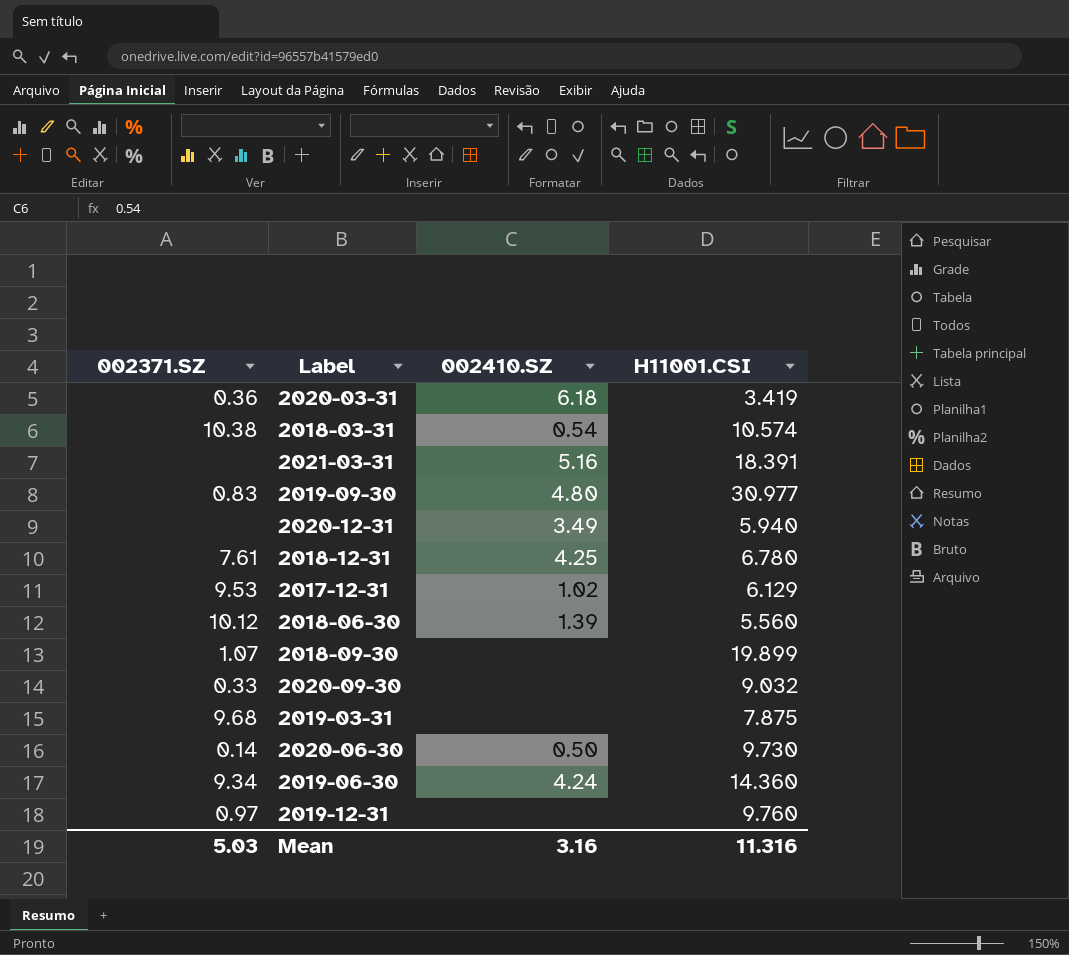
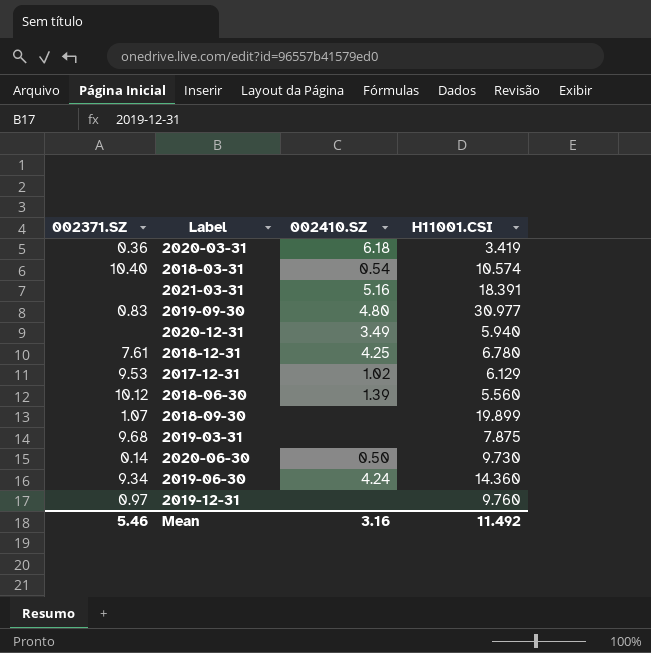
row 2020-09-30: 0.33 | none | 9.032 -> none
2018-03-31 | 002371.SZ: 10.38 -> 10.40
Mean | 002371.SZ: 5.03 -> 5.46
Mean | H11001.CSI: 11.316 -> 11.492

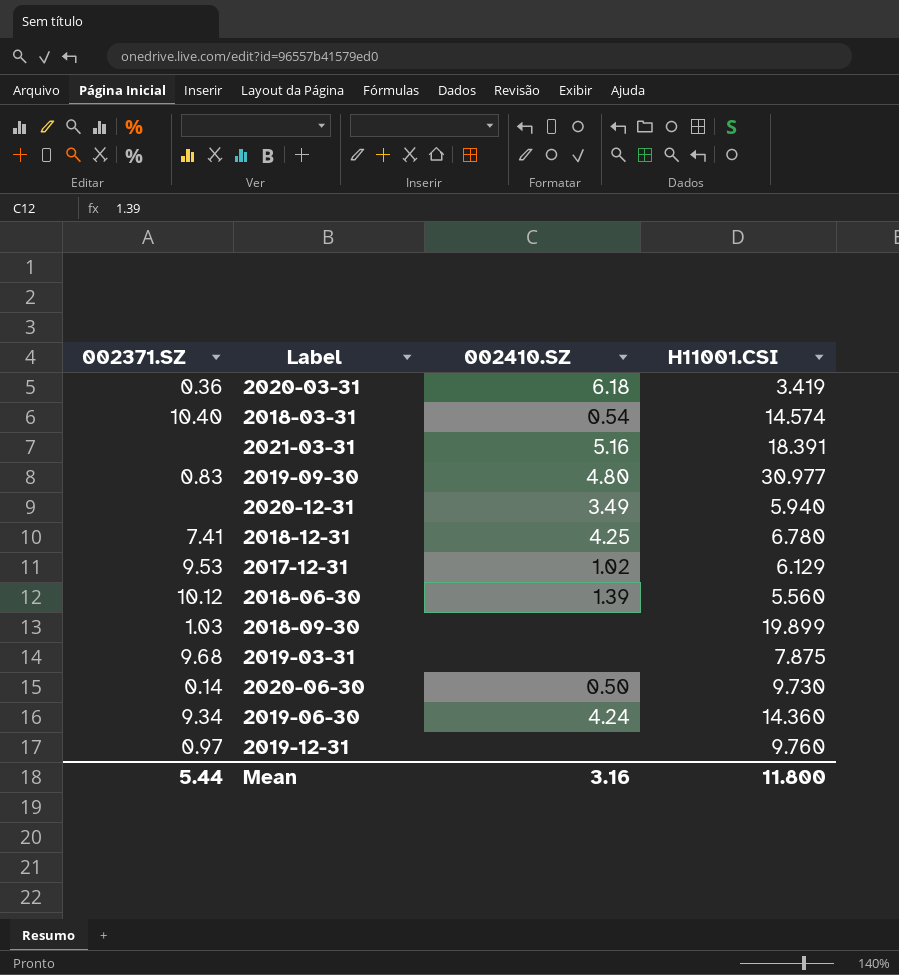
2018-03-31 | H11001.CSI: 10.574 -> 14.574
2018-12-31 | 002371.SZ: 7.61 -> 7.41
2018-09-30 | 002371.SZ: 1.07 -> 1.03
Mean | 002371.SZ: 5.46 -> 5.44
Mean | H11001.CSI: 11.492 -> 11.800

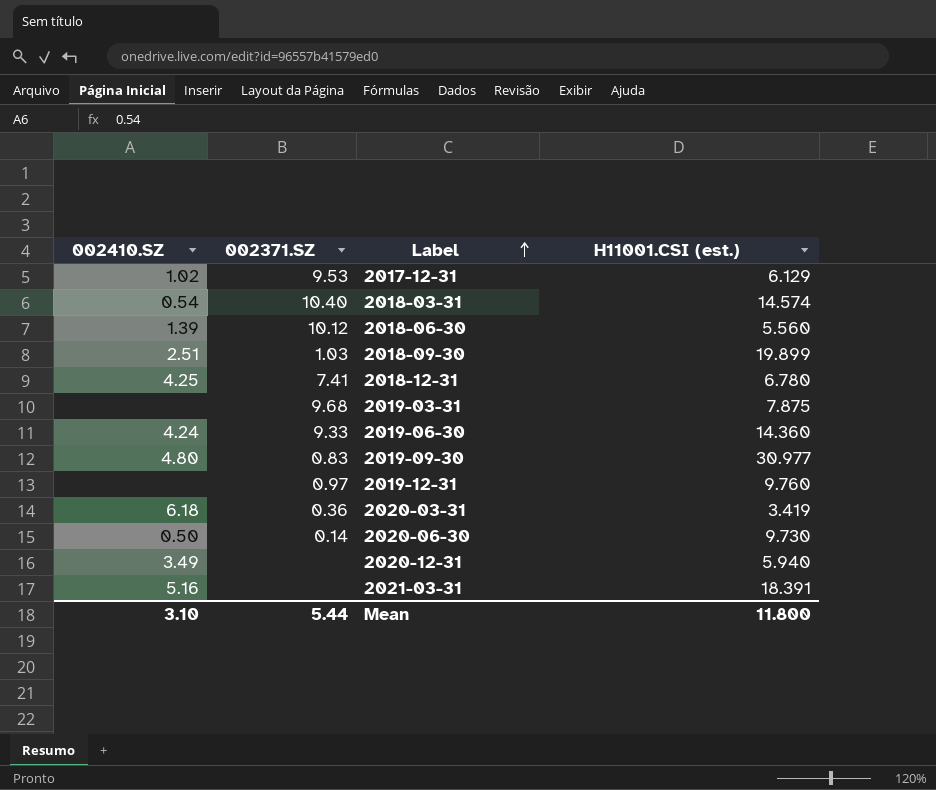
row order: none -> Label ascending
column 002410.SZ | position: 3 -> 1
column name: H11001.CSI -> H11001.CSI (est.)
2018-09-30 | 002410.SZ: none -> 2.51
2019-06-30 | 002371.SZ: 9.34 -> 9.33
Mean | 002410.SZ: 3.16 -> 3.10

